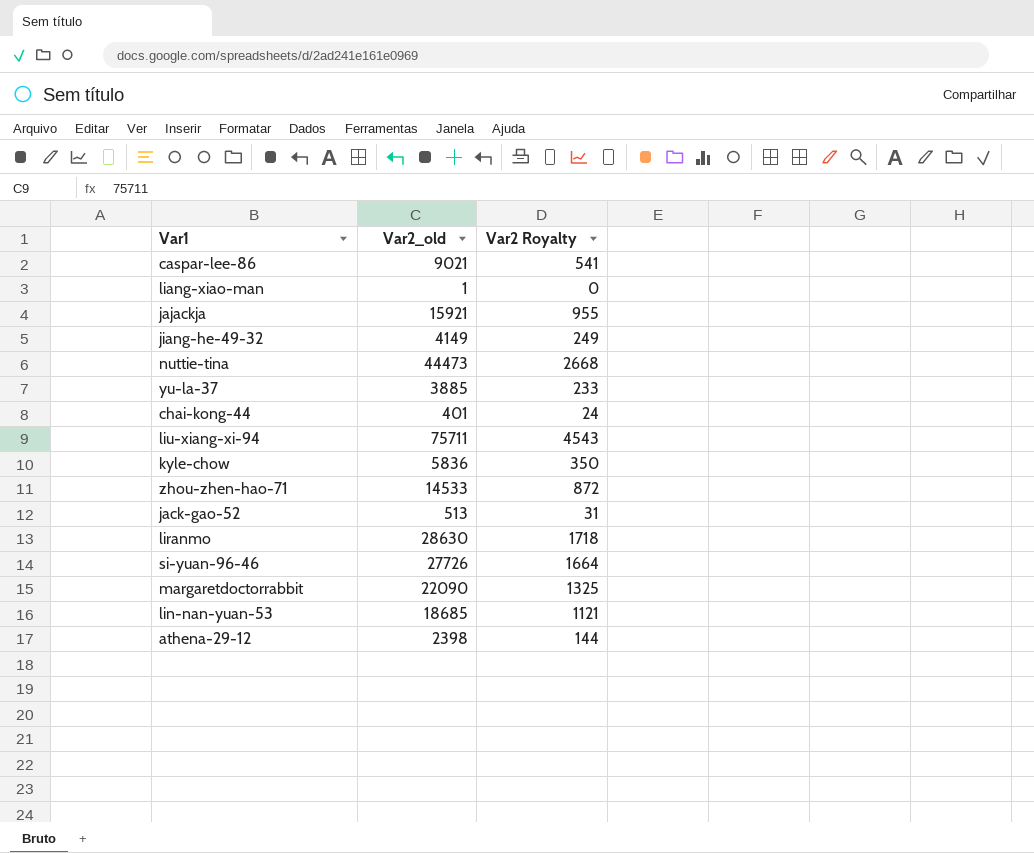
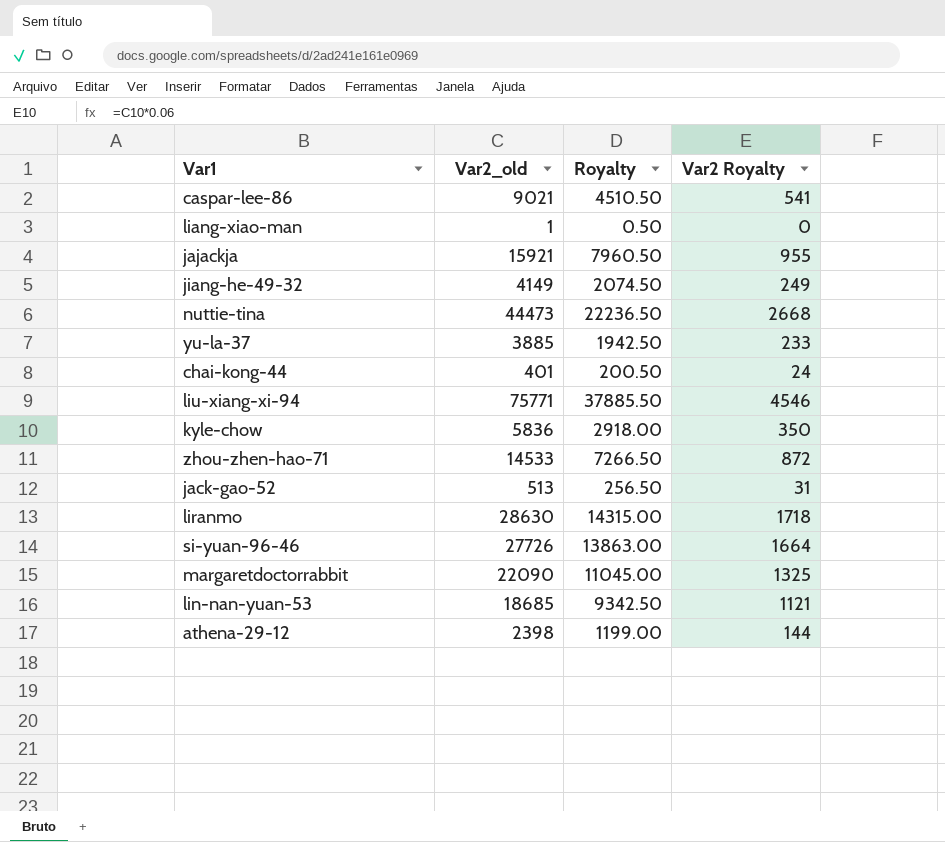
column Royalty | formula: none -> [Var2_old] * 0.5
liu-xiang-xi-94 | Var2_old: 75711 -> 75771
liu-xiang-xi-94 | Var2 Royalty: 4543 -> 4546

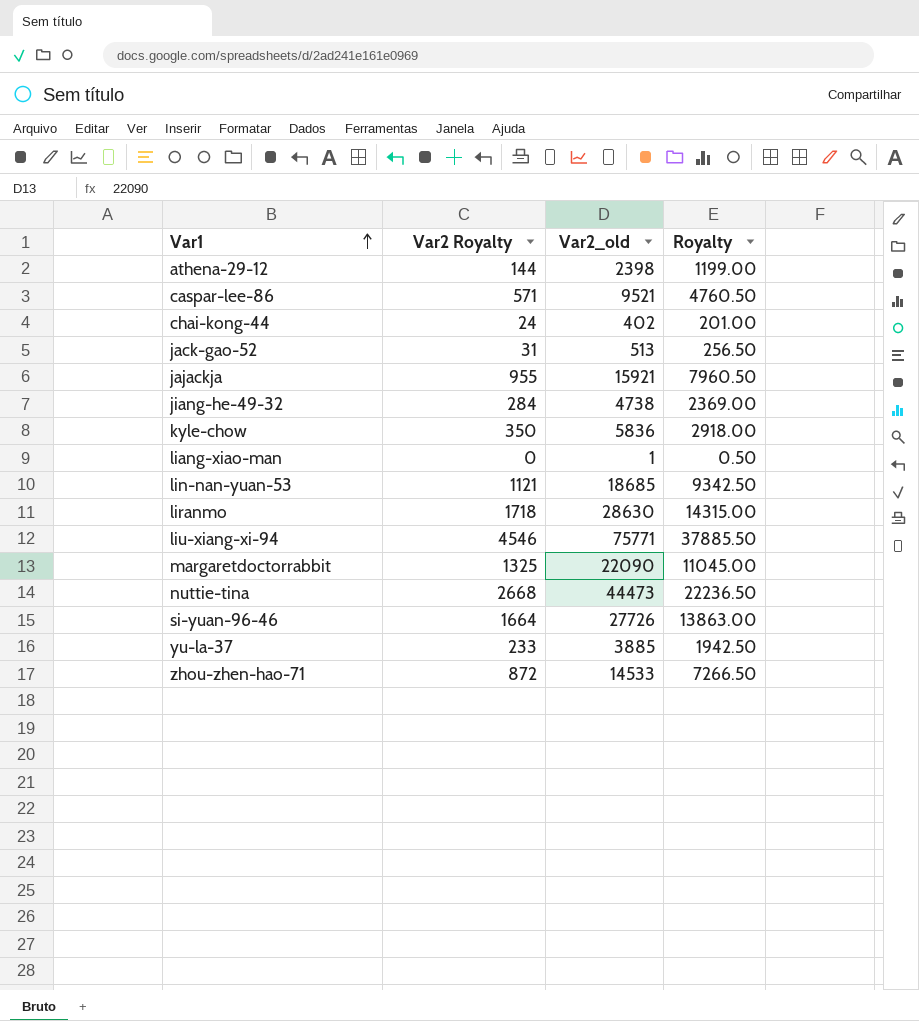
row order: none -> Var1 ascending
column Var2 Royalty | position: 4 -> 2
caspar-lee-86 | Var2 Royalty: 541 -> 571
caspar-lee-86 | Var2_old: 9021 -> 9521
caspar-lee-86 | Royalty: 4510.50 -> 4760.50
chai-kong-44 | Var2_old: 401 -> 402
chai-kong-44 | Royalty: 200.50 -> 201.00
jiang-he-49-32 | Var2 Royalty: 249 -> 284
jiang-he-49-32 | Var2_old: 4149 -> 4738
jiang-he-49-32 | Royalty: 2074.50 -> 2369.00

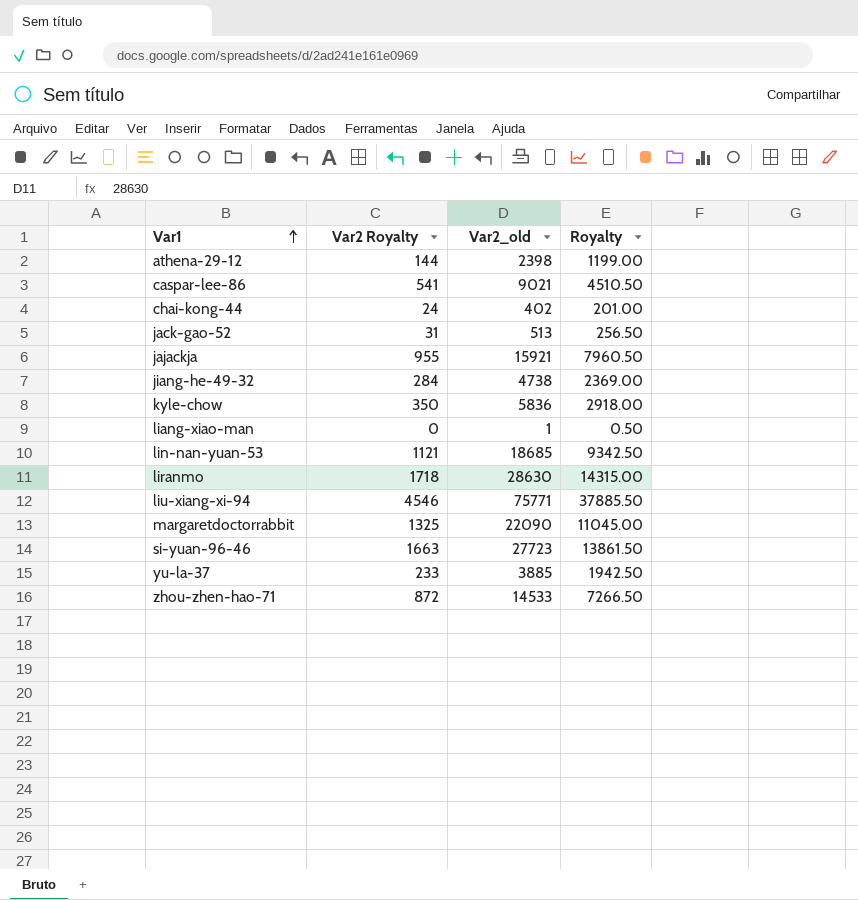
row nuttie-tina: 2668 | 44473 | 22236.50 -> none
caspar-lee-86 | Var2 Royalty: 571 -> 541
caspar-lee-86 | Var2_old: 9521 -> 9021
caspar-lee-86 | Royalty: 4760.50 -> 4510.50
si-yuan-96-46 | Var2 Royalty: 1664 -> 1663
si-yuan-96-46 | Var2_old: 27726 -> 27723
si-yuan-96-46 | Royalty: 13863.00 -> 13861.50

